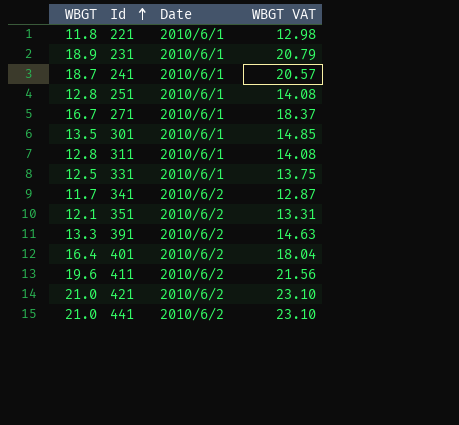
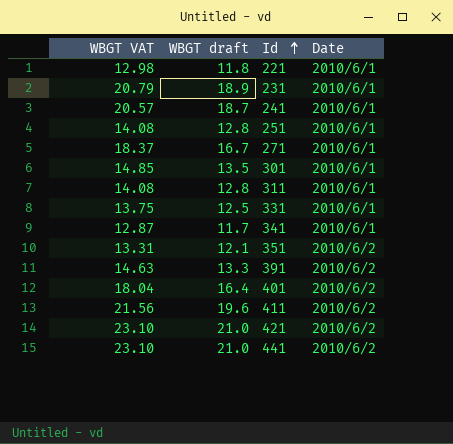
column WBGT VAT | position: 4 -> 1
column name: WBGT -> WBGT draft
341 | Date: 2010/6/2 -> 2010/6/1

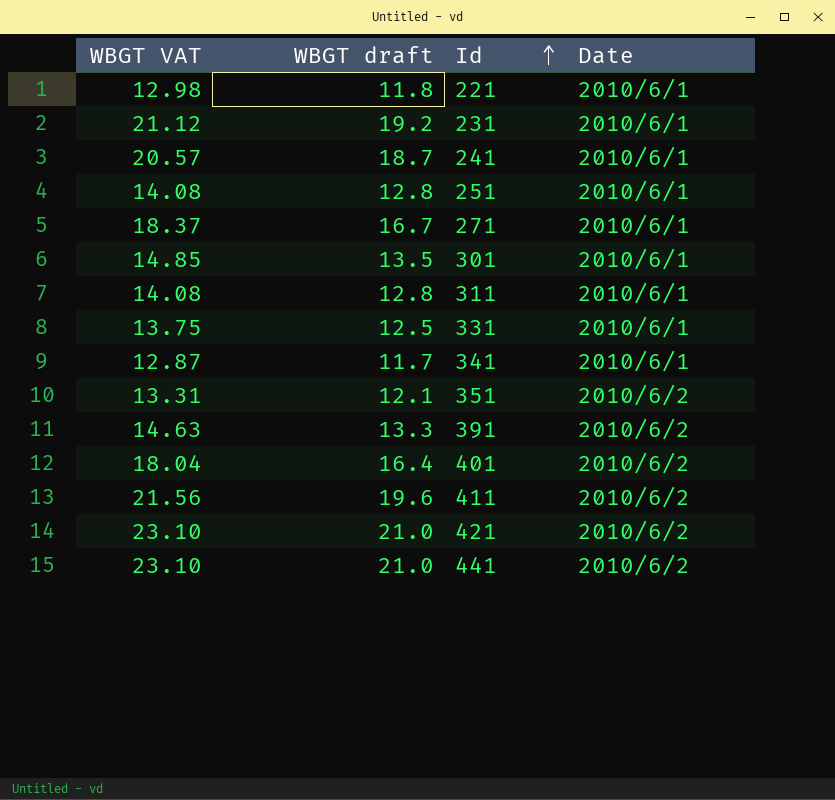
231 | WBGT VAT: 20.79 -> 21.12
231 | WBGT draft: 18.9 -> 19.2

